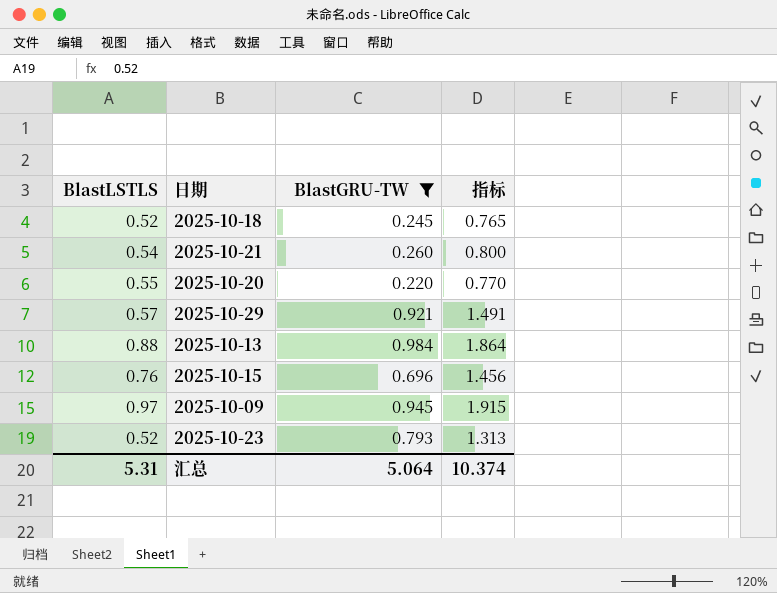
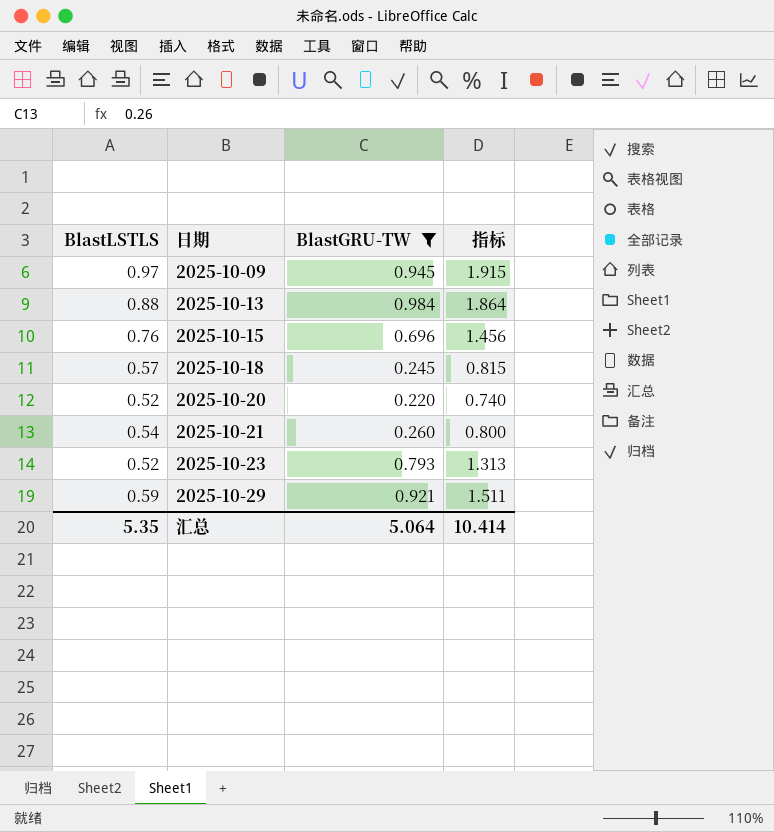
row order: none -> 日期 ascending
2025-10-18 | BlastLSTLS: 0.52 -> 0.57
2025-10-18 | 指标: 0.765 -> 0.815
2025-10-20 | BlastLSTLS: 0.55 -> 0.52
2025-10-20 | 指标: 0.770 -> 0.740
2025-10-29 | BlastLSTLS: 0.57 -> 0.59
2025-10-29 | 指标: 1.491 -> 1.511
汇总 | BlastLSTLS: 5.31 -> 5.35
汇总 | 指标: 10.374 -> 10.414

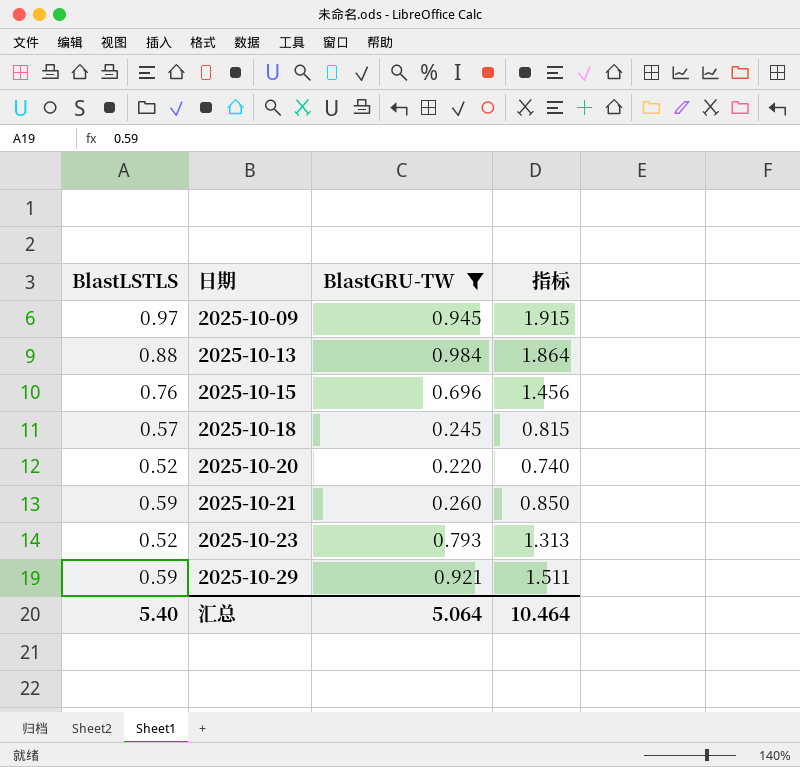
2025-10-21 | BlastLSTLS: 0.54 -> 0.59
2025-10-21 | 指标: 0.800 -> 0.850
汇总 | BlastLSTLS: 5.35 -> 5.40
汇总 | 指标: 10.414 -> 10.464

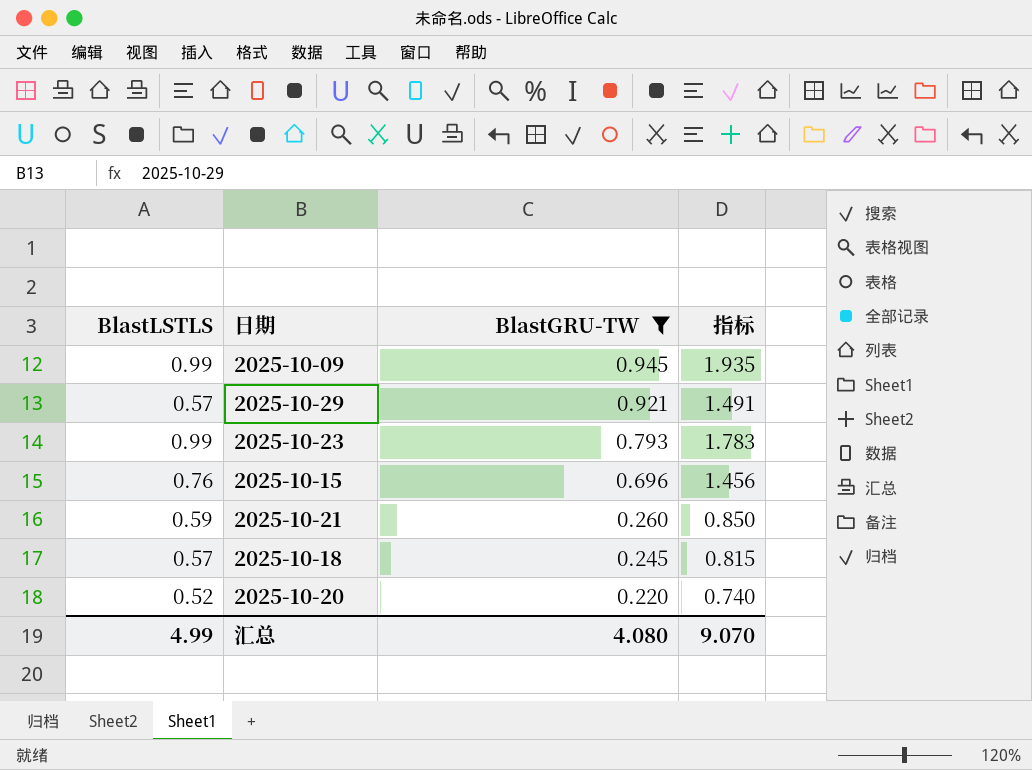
row order: 日期 ascending -> BlastGRU-TW descending
row 2025-10-13: 0.88 | 0.984 | 1.864 -> none
2025-10-09 | BlastLSTLS: 0.97 -> 0.99
2025-10-09 | 指标: 1.915 -> 1.935
2025-10-29 | BlastLSTLS: 0.59 -> 0.57
2025-10-29 | 指标: 1.511 -> 1.491
2025-10-23 | BlastLSTLS: 0.52 -> 0.99
2025-10-23 | 指标: 1.313 -> 1.783
汇总 | BlastLSTLS: 5.40 -> 4.99
汇总 | BlastGRU-TW: 5.064 -> 4.080
汇总 | 指标: 10.464 -> 9.070

